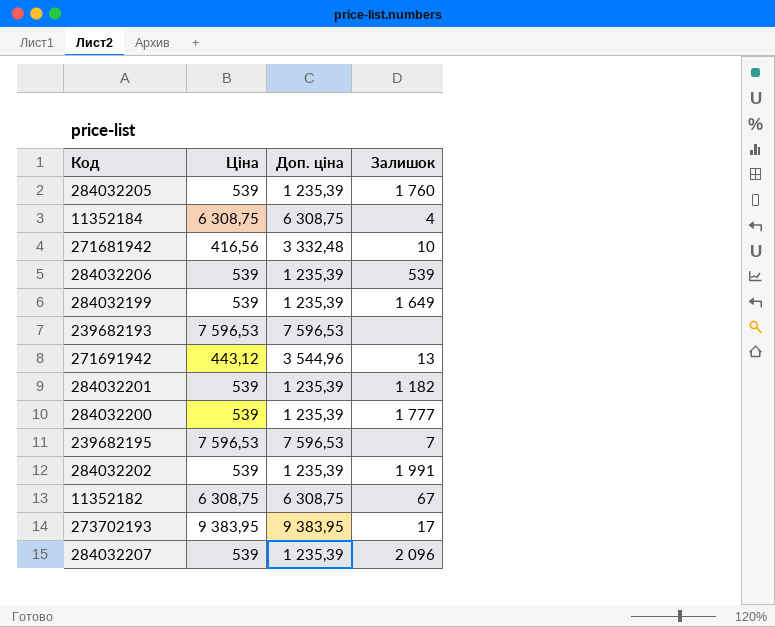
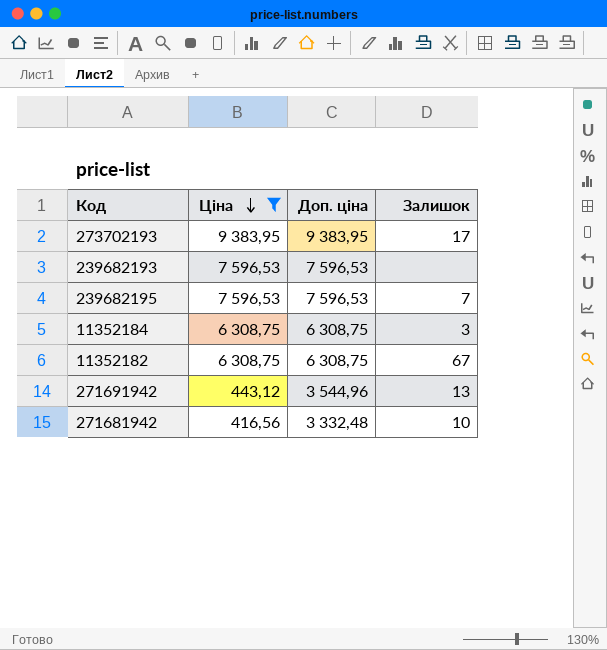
filter: none -> Ціна != 539
row order: none -> Ціна descending
11352184 | Залишок: 4 -> 3

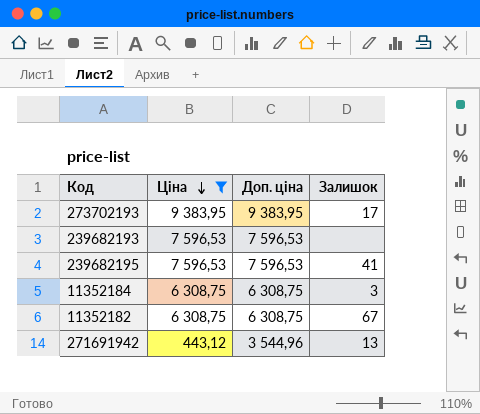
row 271681942: 416,56 | 3 332,48 | 10 -> none
239682195 | Залишок: 7 -> 41

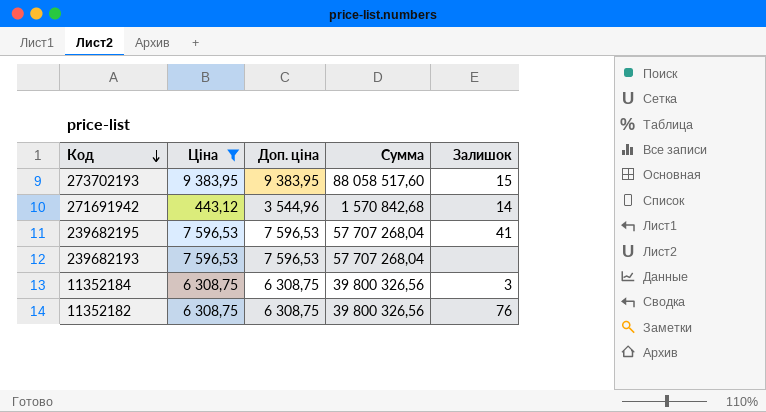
row order: Ціна descending -> Код descending
column Сумма | formula: none -> [Ціна] * [Доп. ціна]
273702193 | Залишок: 17 -> 15
271691942 | Залишок: 13 -> 14
11352182 | Залишок: 67 -> 76

